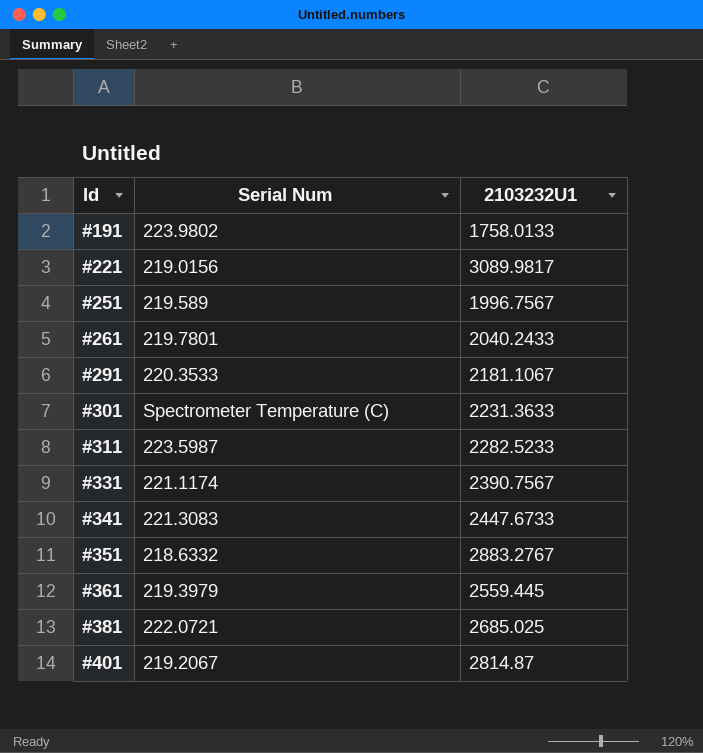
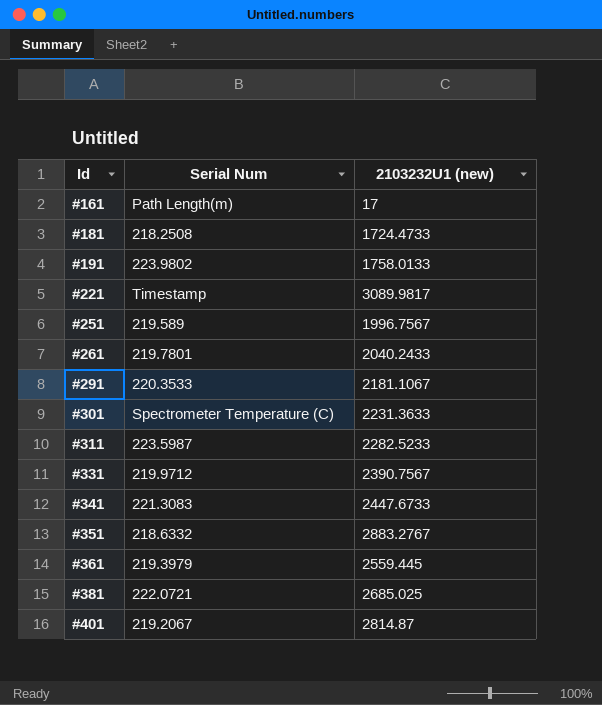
column name: 2103232U1 -> 2103232U1 (new)
row #161: none -> Path Length(m) | 17
row #181: none -> 218.2508 | 1724.4733
#221 | Serial Num: 219.0156 -> Timestamp
#331 | Serial Num: 221.1174 -> 219.9712

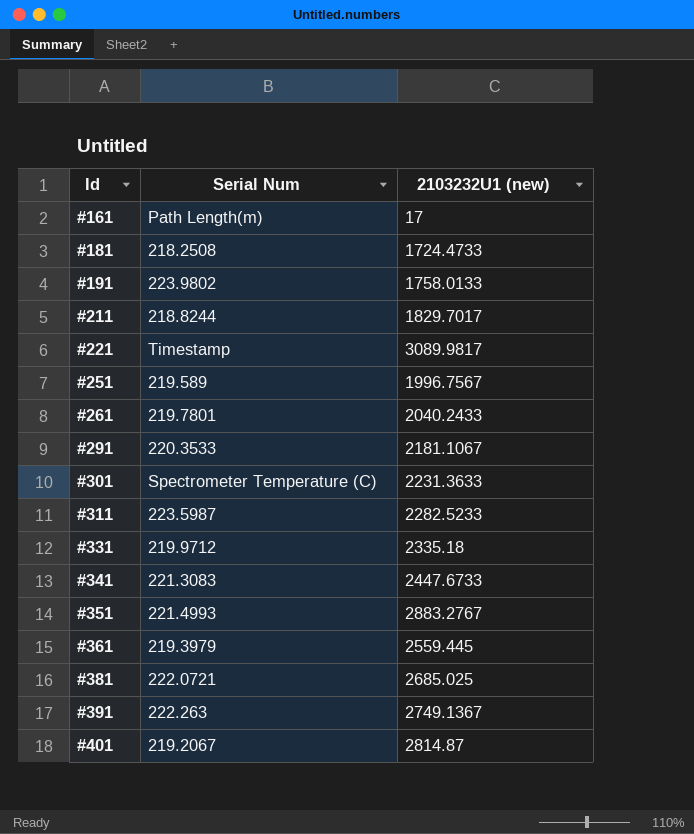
row #211: none -> 218.8244 | 1829.7017
#331 | 2103232U1 (new): 2390.7567 -> 2335.18
#351 | Serial Num: 218.6332 -> 221.4993
row #391: none -> 222.263 | 2749.1367

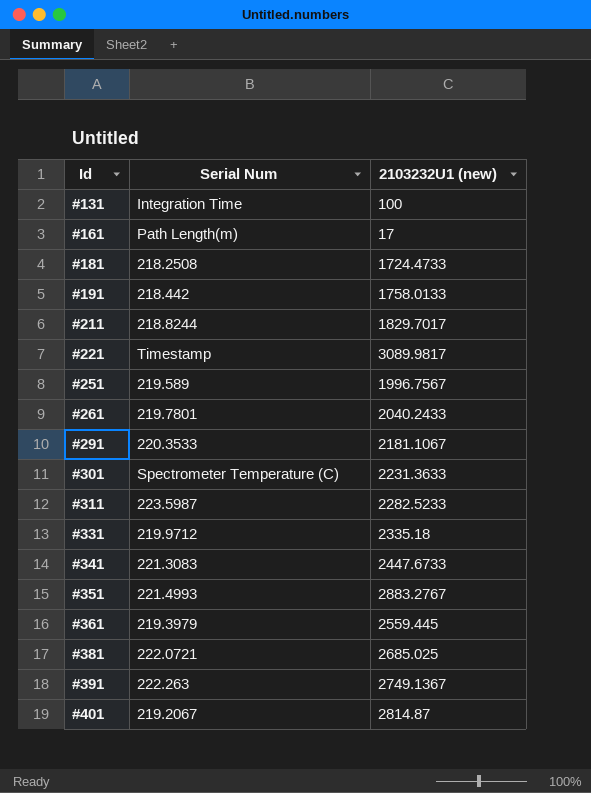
row #131: none -> Integration Time | 100
#191 | Serial Num: 223.9802 -> 218.442

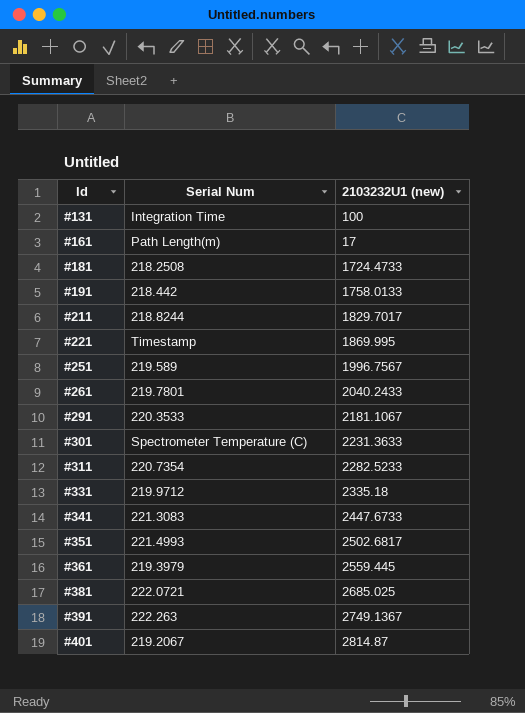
#221 | 2103232U1 (new): 3089.9817 -> 1869.995
#311 | Serial Num: 223.5987 -> 220.7354
#351 | 2103232U1 (new): 2883.2767 -> 2502.6817

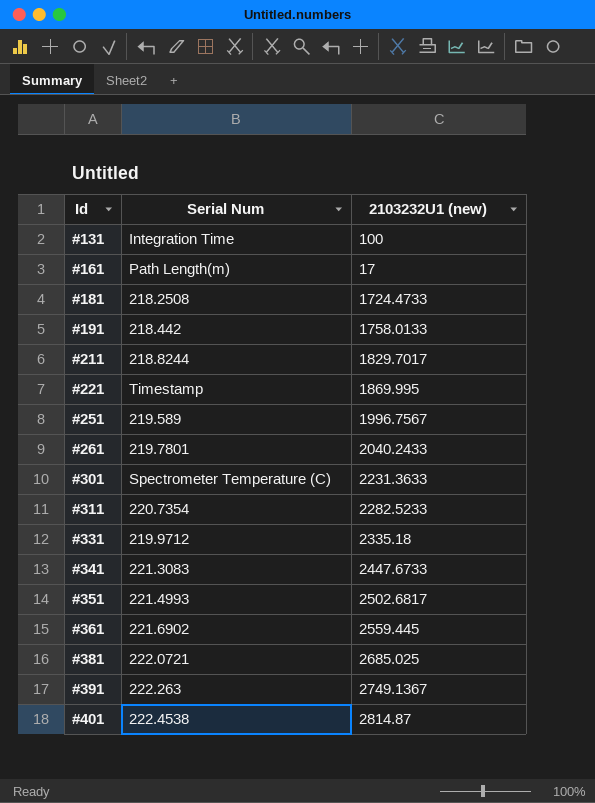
row #291: 220.3533 | 2181.1067 -> none
#361 | Serial Num: 219.3979 -> 221.6902
#401 | Serial Num: 219.2067 -> 222.4538

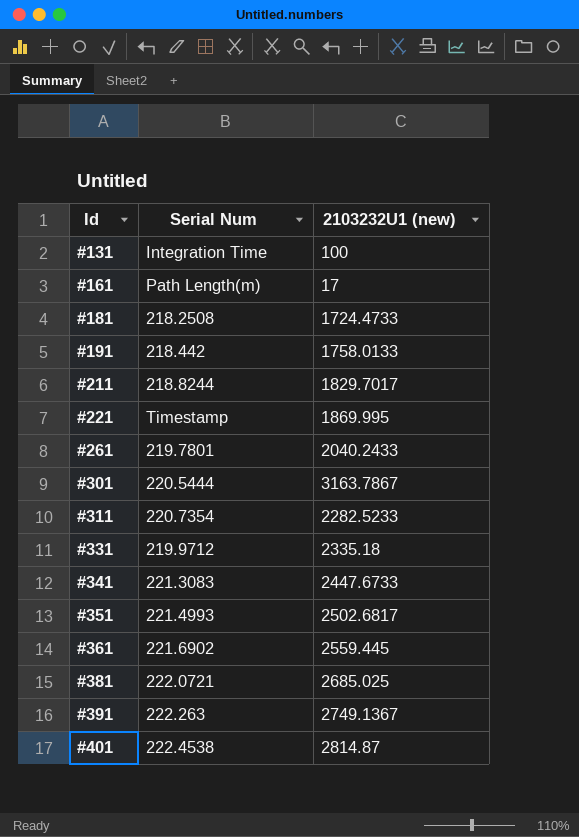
row #251: 219.589 | 1996.7567 -> none
#301 | Serial Num: Spectrometer Temperature (C) -> 220.5444
#301 | 2103232U1 (new): 2231.3633 -> 3163.7867

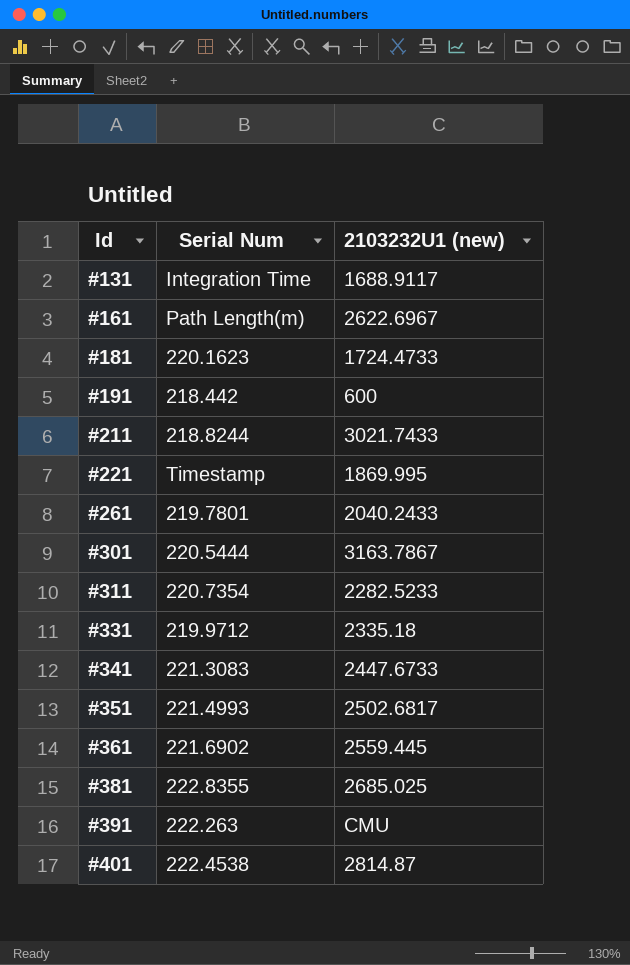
#131 | 2103232U1 (new): 100 -> 1688.9117
#161 | 2103232U1 (new): 17 -> 2622.6967
#181 | Serial Num: 218.2508 -> 220.1623
#191 | 2103232U1 (new): 1758.0133 -> 600
#211 | 2103232U1 (new): 1829.7017 -> 3021.7433
#381 | Serial Num: 222.0721 -> 222.8355
#391 | 2103232U1 (new): 2749.1367 -> CMU

